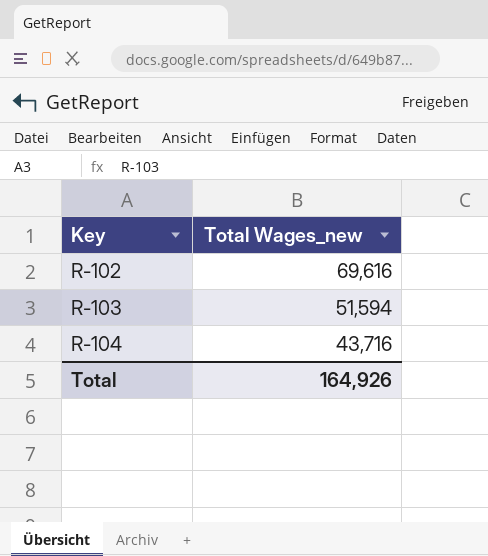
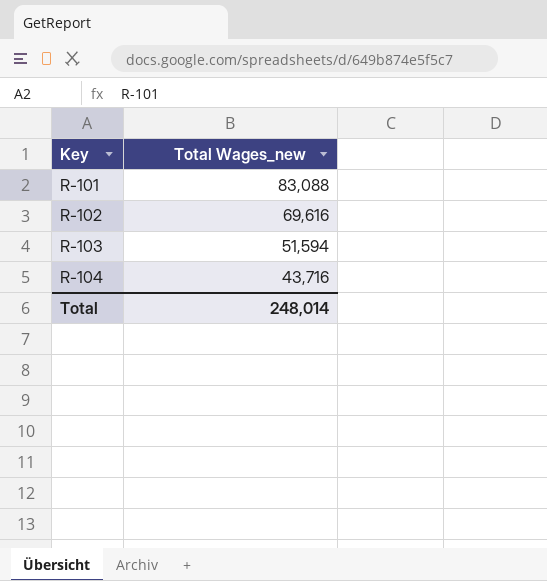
row R-101: none -> 83,088
Total | Total Wages_new: 164,926 -> 248,014

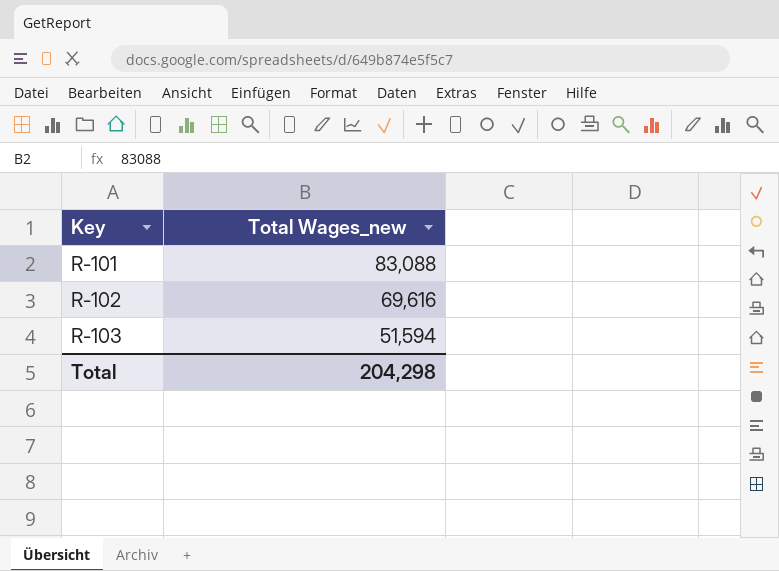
row R-104: 43,716 -> none
Total | Total Wages_new: 248,014 -> 204,298

